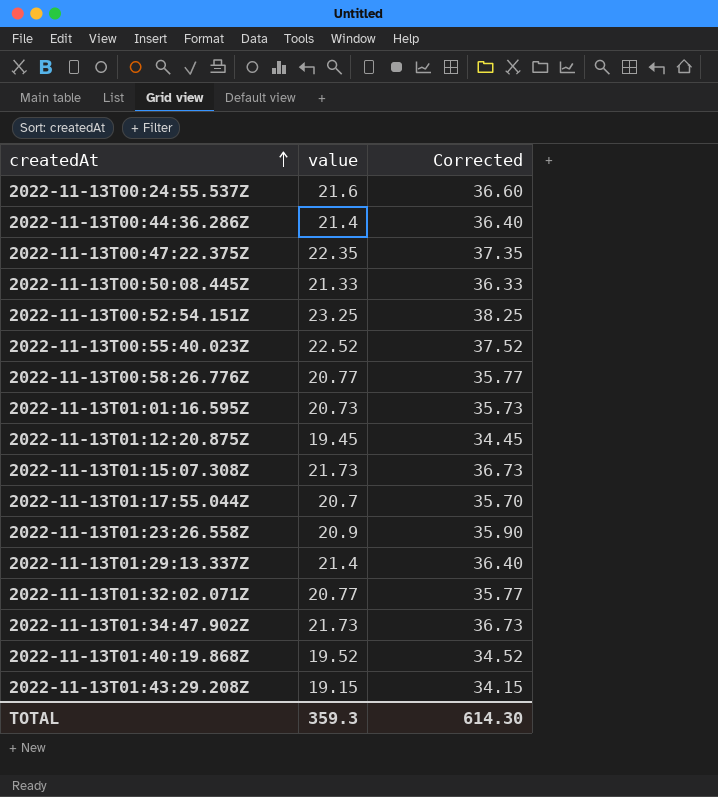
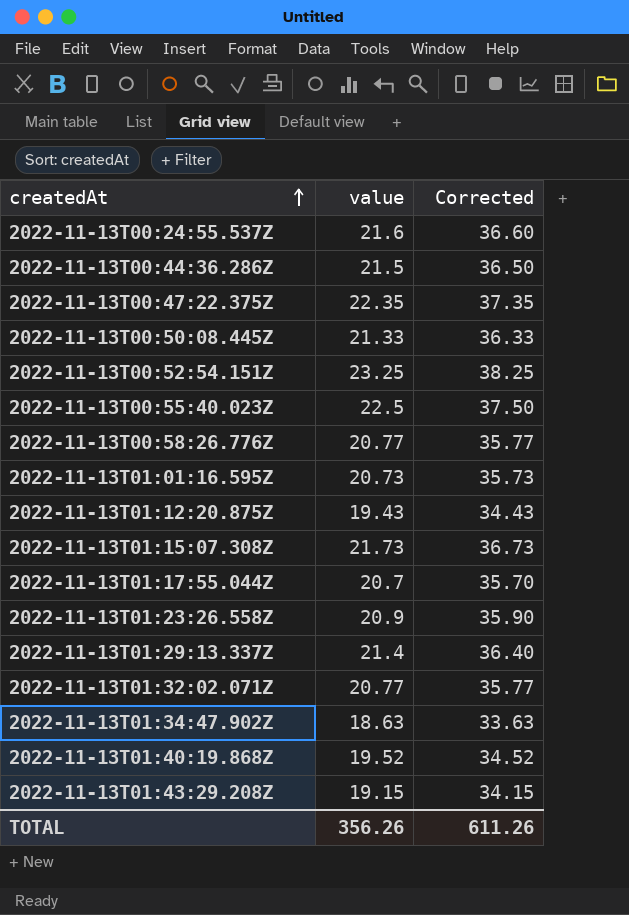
2022-11-13T00:44:36.286Z | value: 21.4 -> 21.5
2022-11-13T00:44:36.286Z | Corrected: 36.40 -> 36.50
2022-11-13T00:55:40.023Z | value: 22.52 -> 22.5
2022-11-13T00:55:40.023Z | Corrected: 37.52 -> 37.50
2022-11-13T01:12:20.875Z | value: 19.45 -> 19.43
2022-11-13T01:12:20.875Z | Corrected: 34.45 -> 34.43
2022-11-13T01:34:47.902Z | value: 21.73 -> 18.63
2022-11-13T01:34:47.902Z | Corrected: 36.73 -> 33.63
TOTAL | value: 359.3 -> 356.26
TOTAL | Corrected: 614.30 -> 611.26

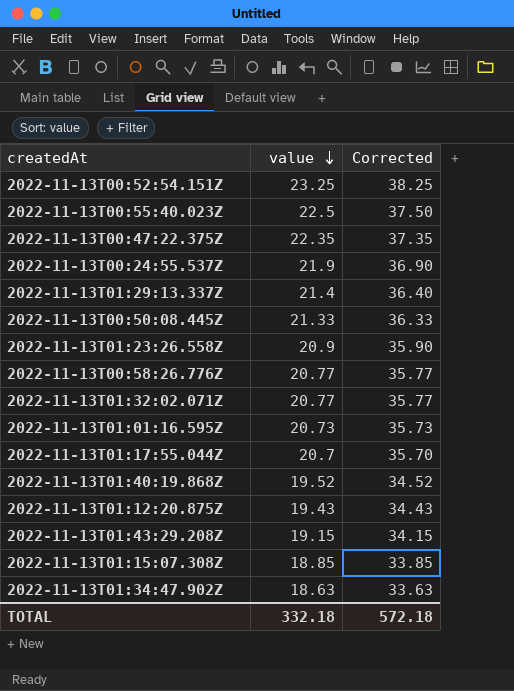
row order: createdAt ascending -> value descending
row 2022-11-13T00:44:36.286Z: 21.5 | 36.50 -> none
2022-11-13T00:24:55.537Z | value: 21.6 -> 21.9
2022-11-13T00:24:55.537Z | Corrected: 36.60 -> 36.90
2022-11-13T01:15:07.308Z | value: 21.73 -> 18.85
2022-11-13T01:15:07.308Z | Corrected: 36.73 -> 33.85
TOTAL | value: 356.26 -> 332.18
TOTAL | Corrected: 611.26 -> 572.18

